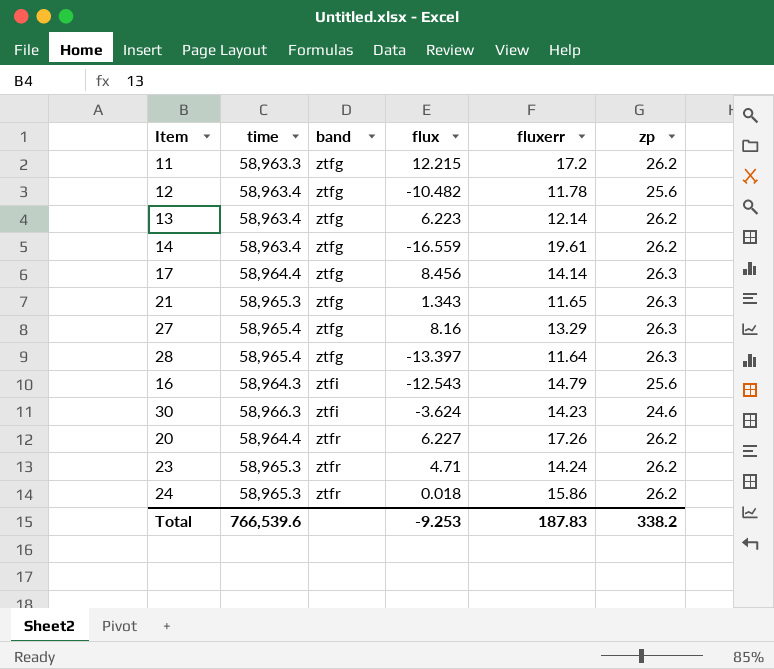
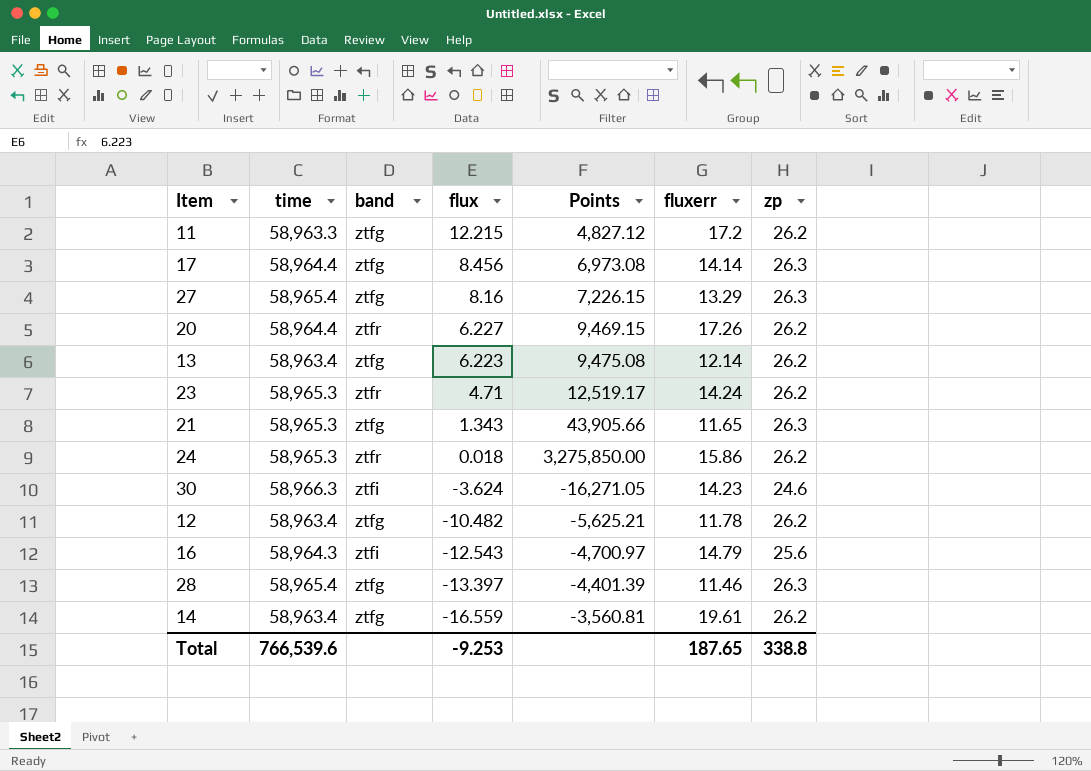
row order: band ascending -> flux descending
column Points | formula: none -> [time] / [flux]
12 | zp: 25.6 -> 26.2
28 | fluxerr: 11.64 -> 11.46
Total | fluxerr: 187.83 -> 187.65
Total | zp: 338.2 -> 338.8

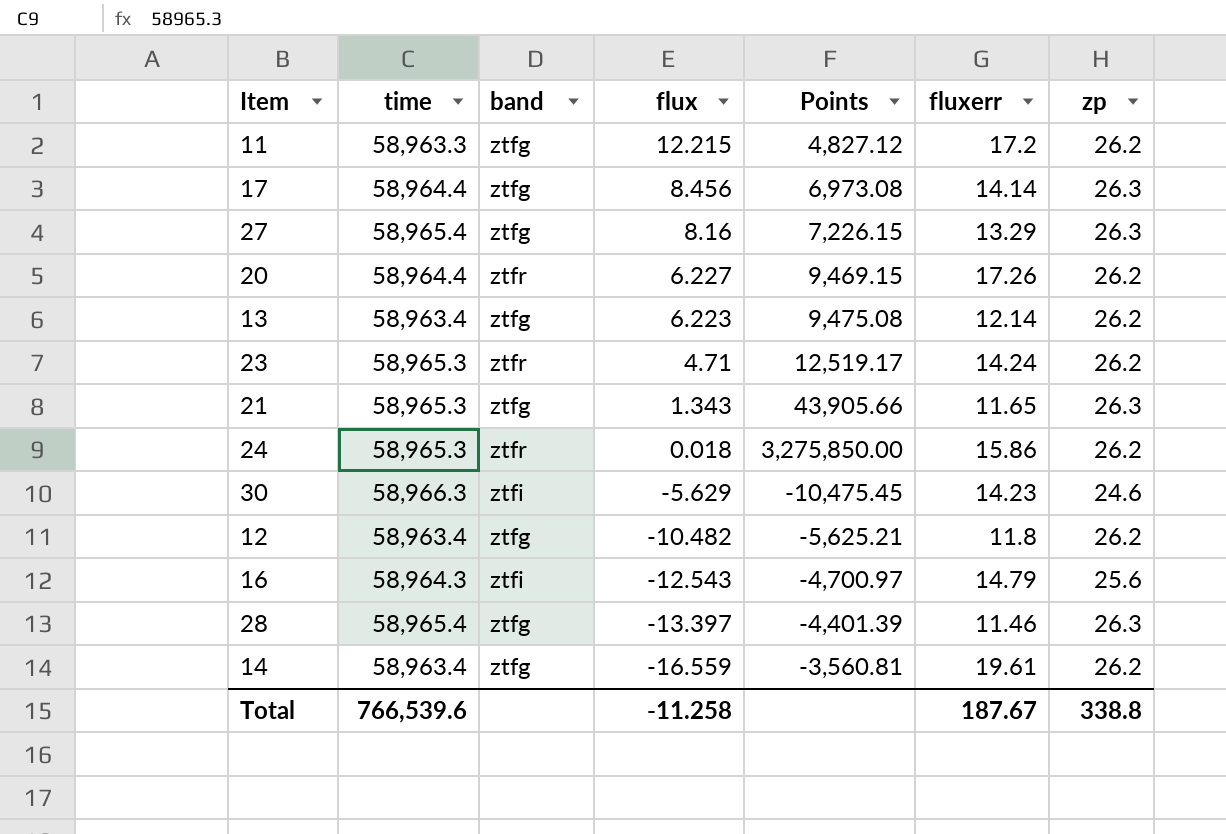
30 | flux: -3.624 -> -5.629
30 | Points: -16,271.05 -> -10,475.45
12 | fluxerr: 11.78 -> 11.8
Total | flux: -9.253 -> -11.258
Total | fluxerr: 187.65 -> 187.67

